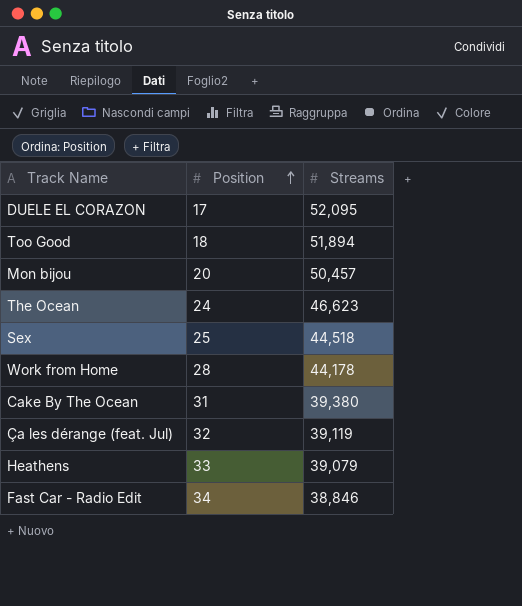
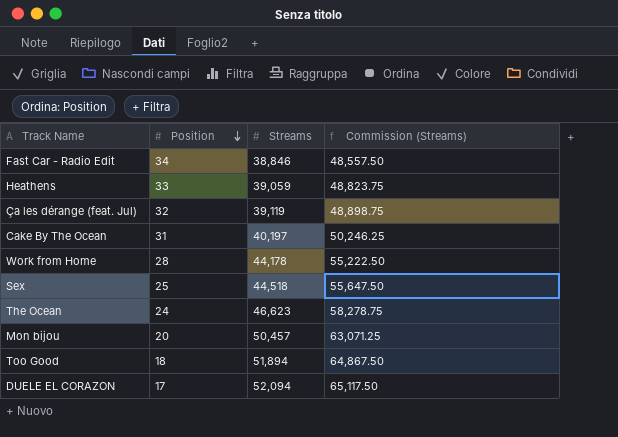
row order: Position ascending -> Position descending
column Commission (Streams) | formula: none -> [Streams] * 1.25
Heathens | Streams: 39,079 -> 39,059
Cake By The Ocean | Streams: 39,380 -> 40,197
DUELE EL CORAZON | Streams: 52,095 -> 52,094

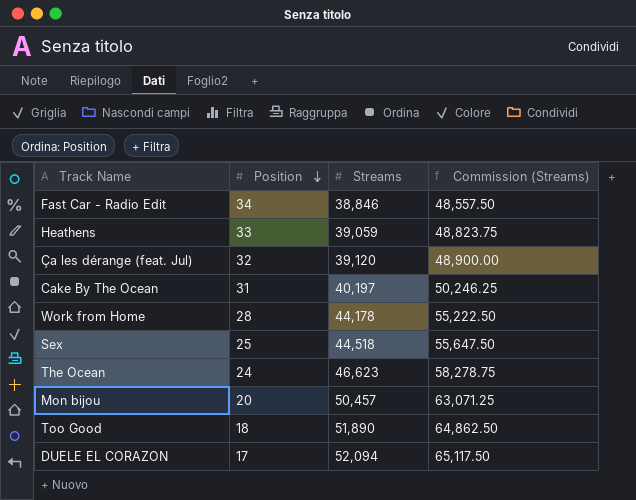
Ça les dérange (feat. Jul) | Streams: 39,119 -> 39,120
Ça les dérange (feat. Jul) | Commission (Streams): 48,898.75 -> 48,900.00
Too Good | Streams: 51,894 -> 51,890
Too Good | Commission (Streams): 64,867.50 -> 64,862.50

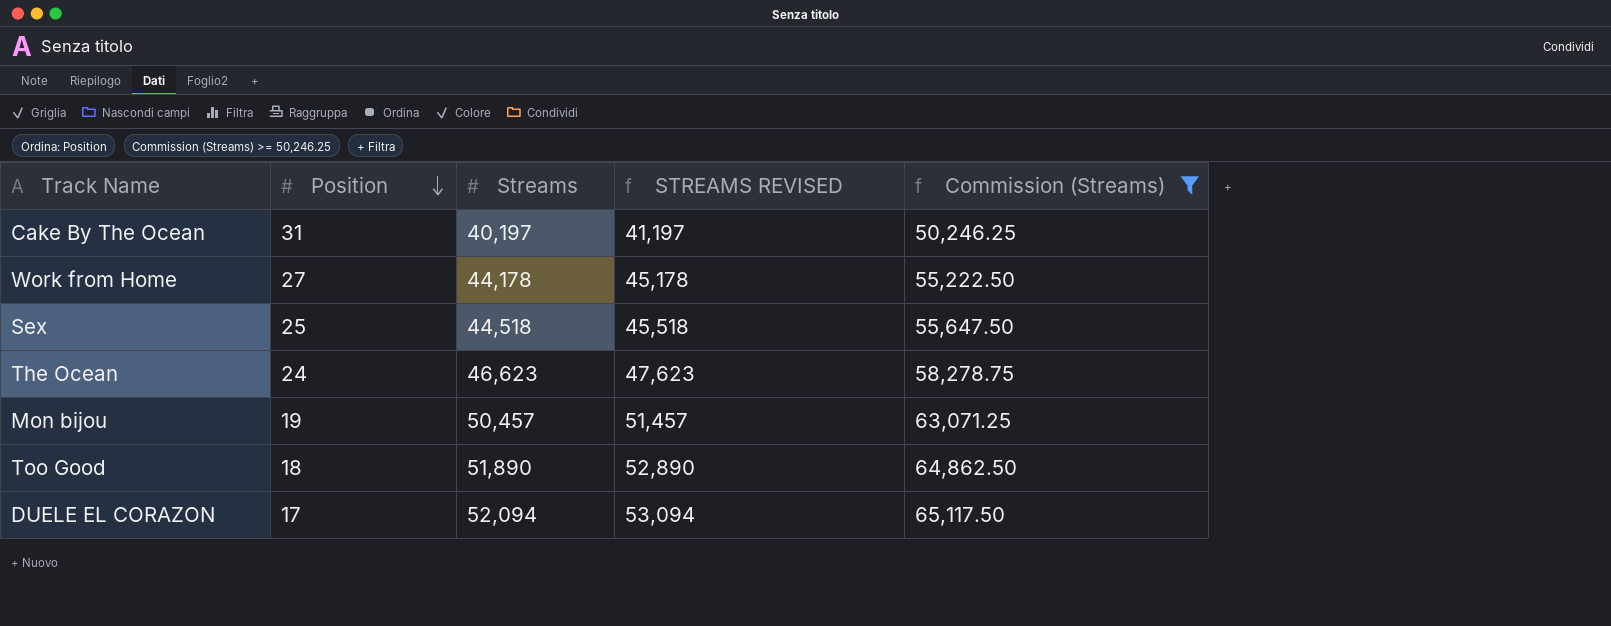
filter: none -> Commission (Streams) >= 50,246.25
column STREAMS REVISED | formula: none -> [Streams] + 1000
Work from Home | Position: 28 -> 27
Mon bijou | Position: 20 -> 19

